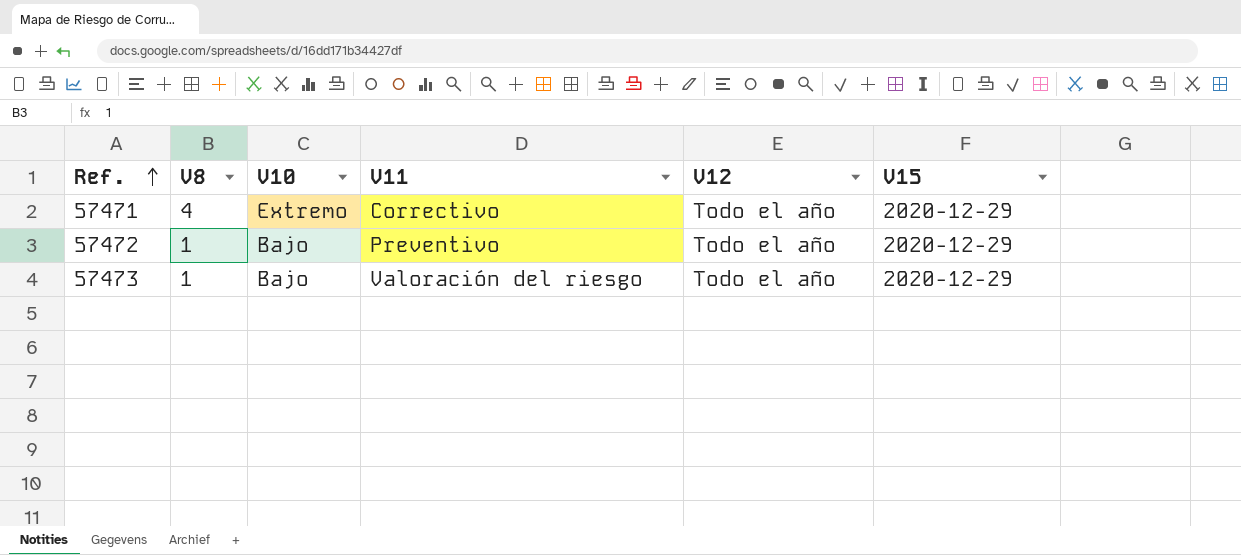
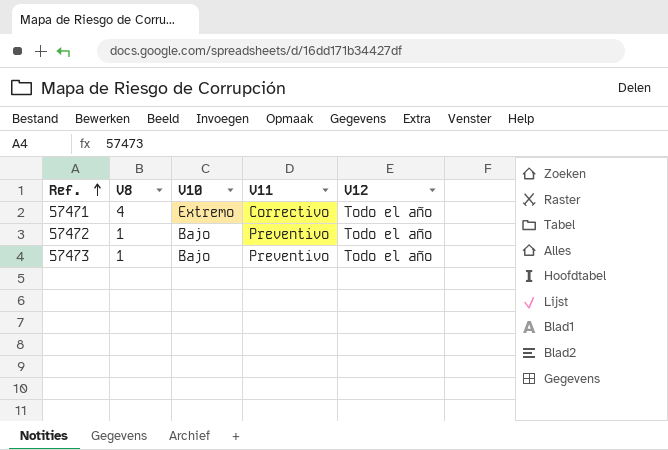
column V15 | position: 6 -> none
57473 | V11: Valoración del riesgo -> Preventivo

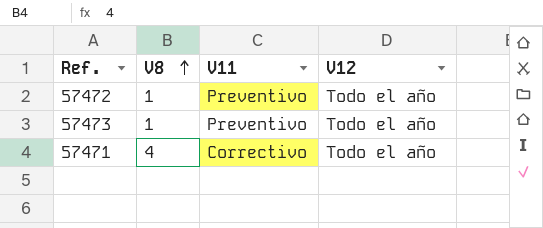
row order: Ref. ascending -> V8 ascending
column V10 | position: 3 -> none

